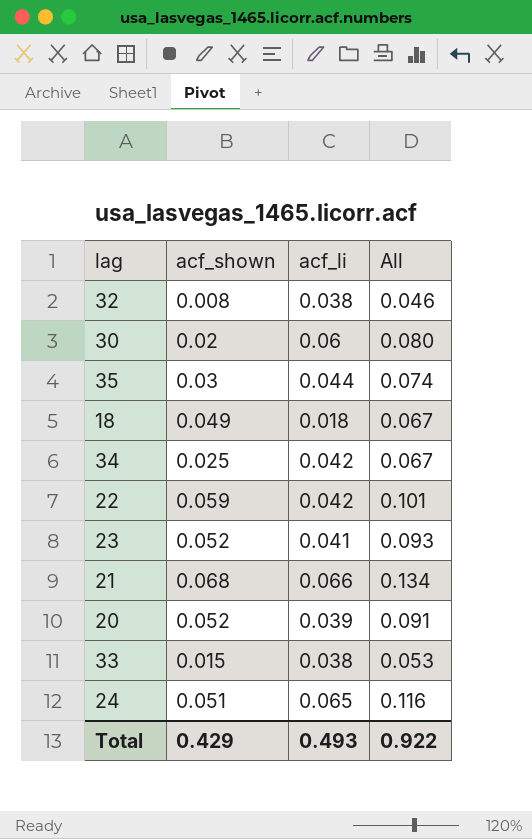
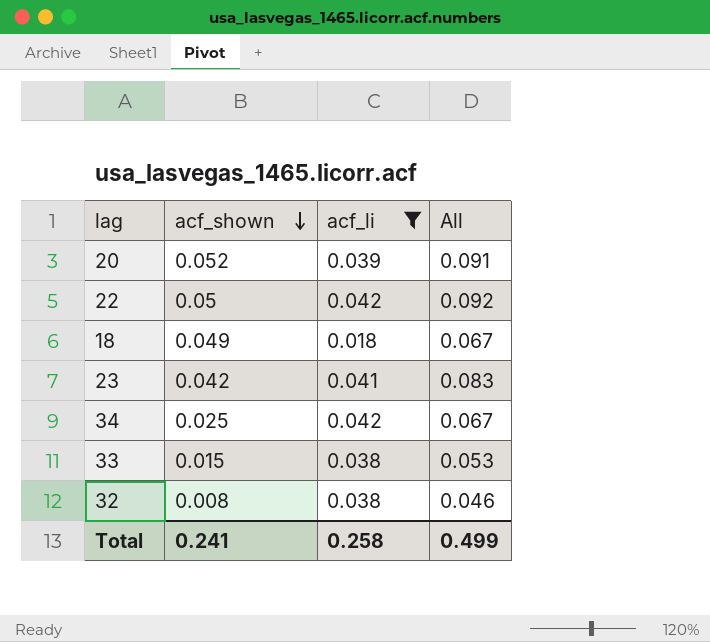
filter: none -> acf_li <= 0.042
row order: none -> acf_shown descending
22 | acf_shown: 0.059 -> 0.05
22 | All: 0.101 -> 0.092
23 | acf_shown: 0.052 -> 0.042
23 | All: 0.093 -> 0.083
Total | acf_shown: 0.429 -> 0.241
Total | acf_li: 0.493 -> 0.258
Total | All: 0.922 -> 0.499

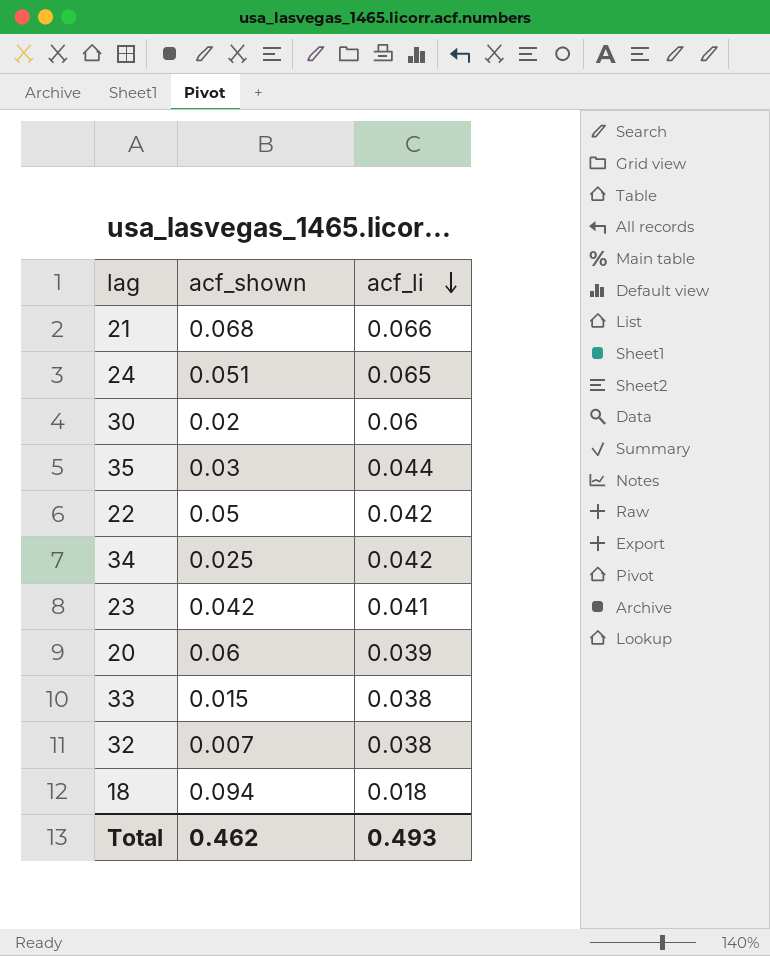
filter: acf_li <= 0.042 -> none
row order: acf_shown descending -> acf_li descending
column All | formula: [acf_shown] + [acf_li] -> none
20 | acf_shown: 0.052 -> 0.06
32 | acf_shown: 0.008 -> 0.007
18 | acf_shown: 0.049 -> 0.094
Total | acf_shown: 0.241 -> 0.462
Total | acf_li: 0.258 -> 0.493

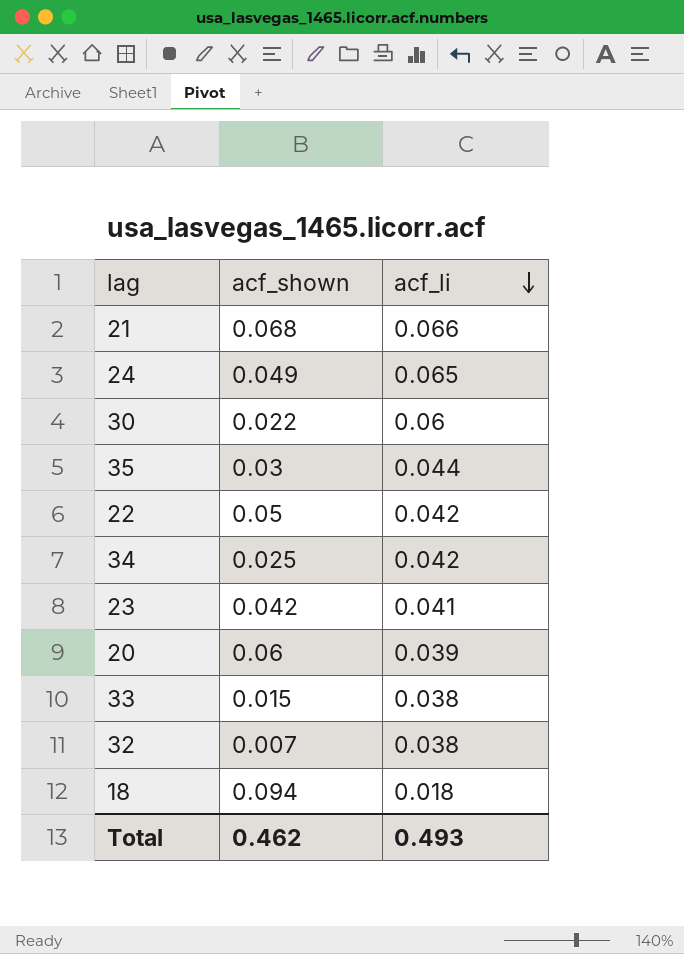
24 | acf_shown: 0.051 -> 0.049
30 | acf_shown: 0.02 -> 0.022

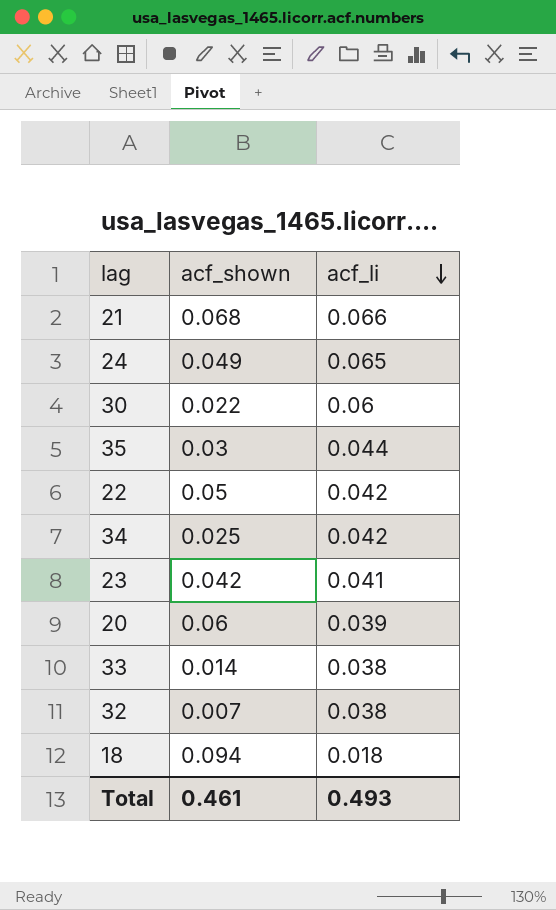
33 | acf_shown: 0.015 -> 0.014
Total | acf_shown: 0.462 -> 0.461

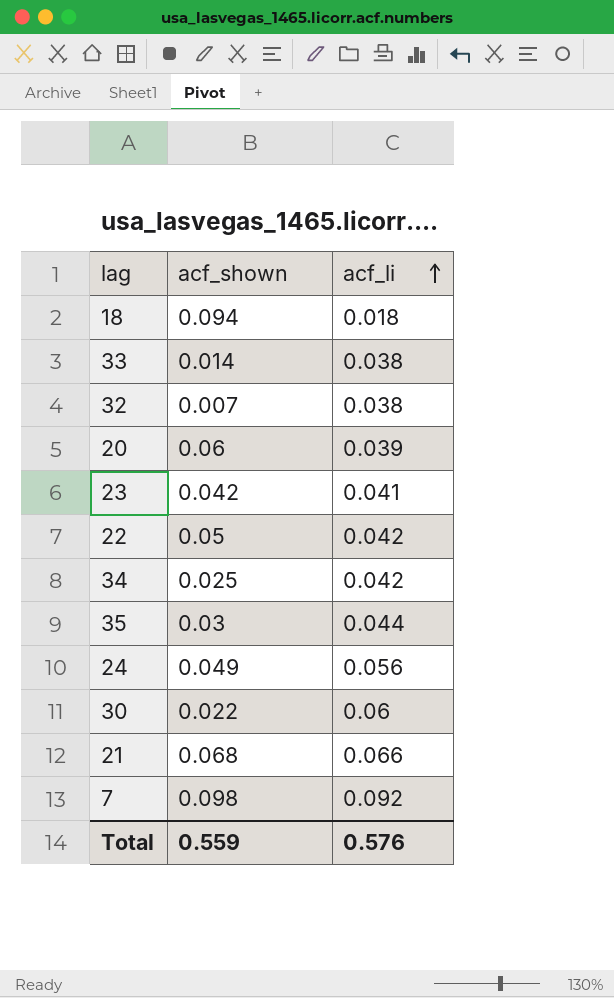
row order: acf_li descending -> acf_li ascending
24 | acf_li: 0.065 -> 0.056
row 7: none -> 0.098 | 0.092
Total | acf_shown: 0.461 -> 0.559
Total | acf_li: 0.493 -> 0.576

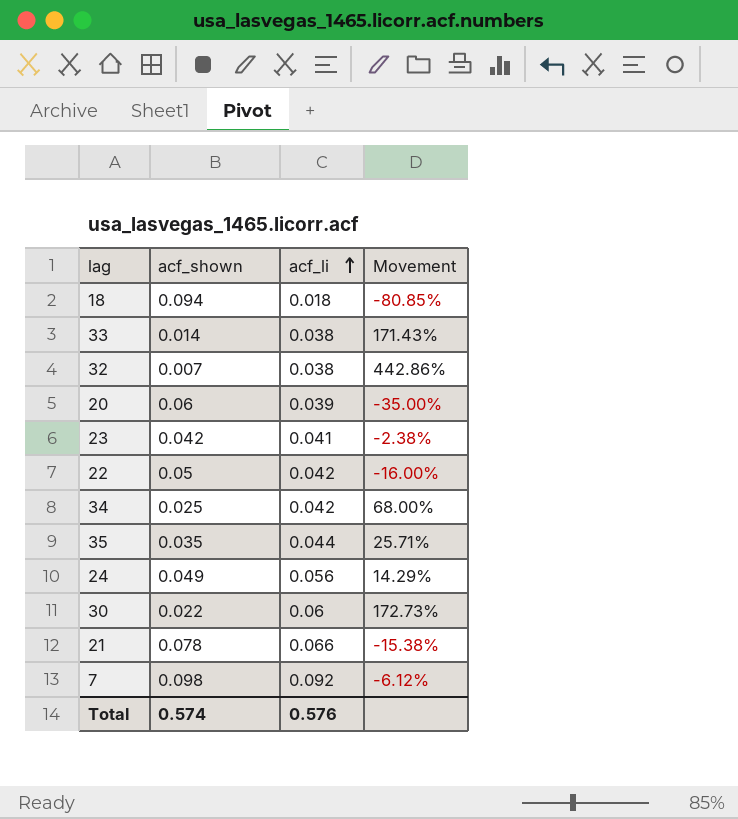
column Movement | formula: none -> ([acf_li] - [acf_shown]) / [acf_shown]
35 | acf_shown: 0.03 -> 0.035
21 | acf_shown: 0.068 -> 0.078
Total | acf_shown: 0.559 -> 0.574

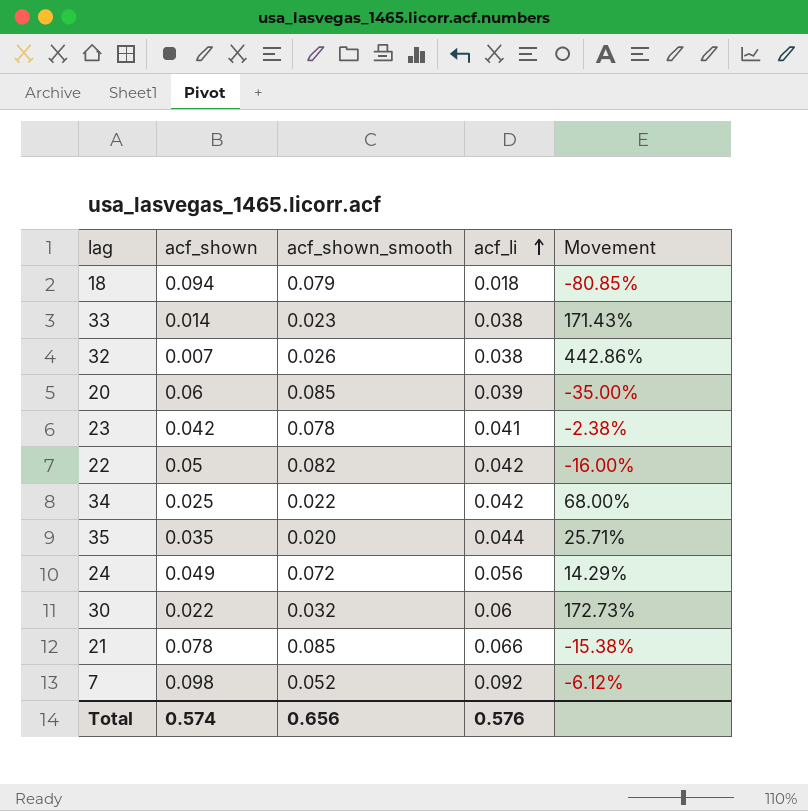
column acf_shown_smooth | position: none -> 3

